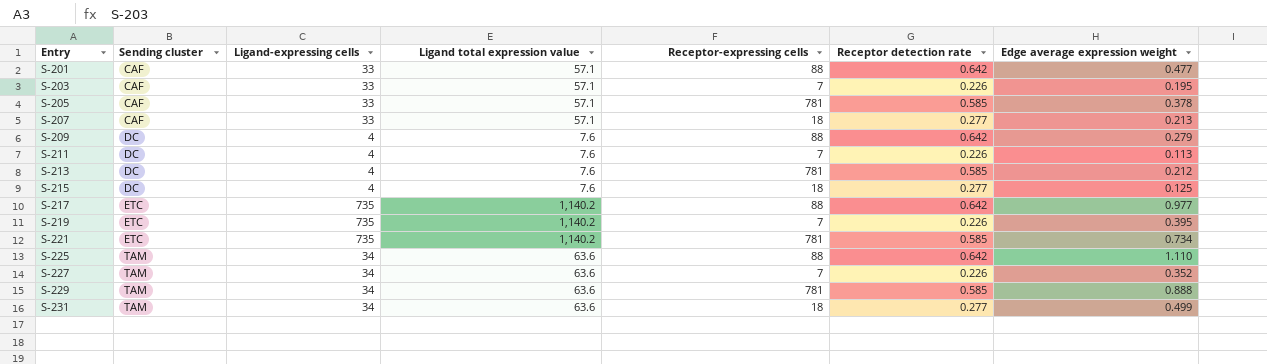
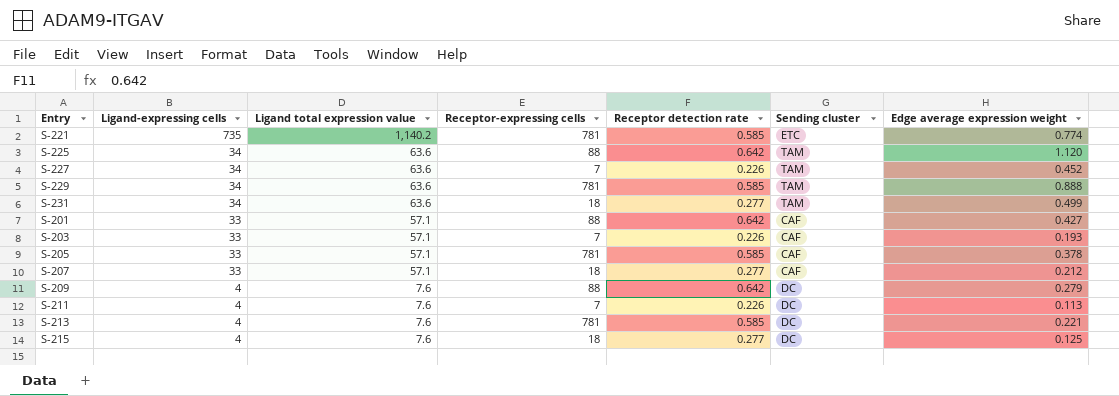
row order: Entry ascending -> Ligand-expressing cells descending
column Sending cluster | position: 2 -> 6
row S-217: ETC | 735 | 1,140.2 | 88 | 0.642 | 0.977 -> none
row S-219: ETC | 735 | 1,140.2 | 7 | 0.226 | 0.395 -> none
S-221 | Edge average expression weight: 0.734 -> 0.774
S-225 | Edge average expression weight: 1.110 -> 1.120
S-227 | Edge average expression weight: 0.352 -> 0.452
S-201 | Edge average expression weight: 0.477 -> 0.427
S-203 | Edge average expression weight: 0.195 -> 0.193
S-207 | Edge average expression weight: 0.213 -> 0.212
S-213 | Edge average expression weight: 0.212 -> 0.221

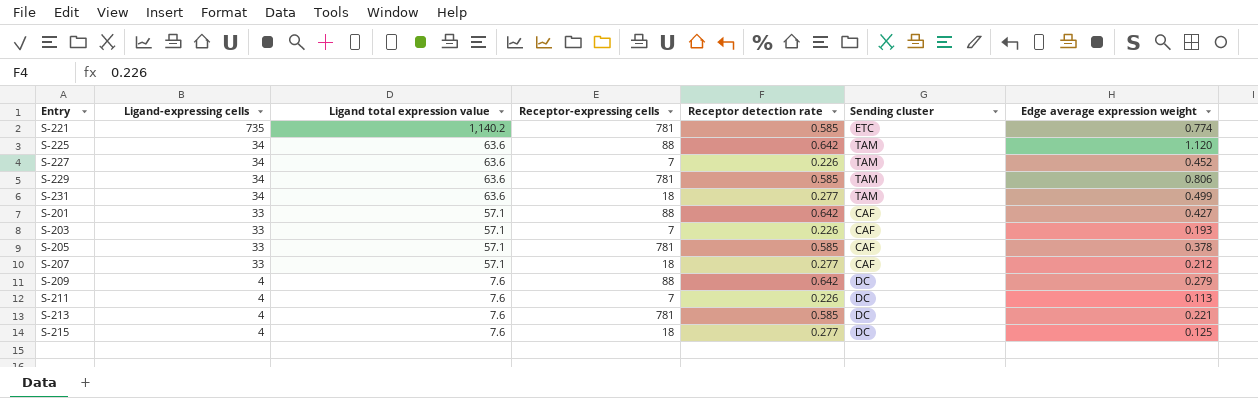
S-229 | Edge average expression weight: 0.888 -> 0.806

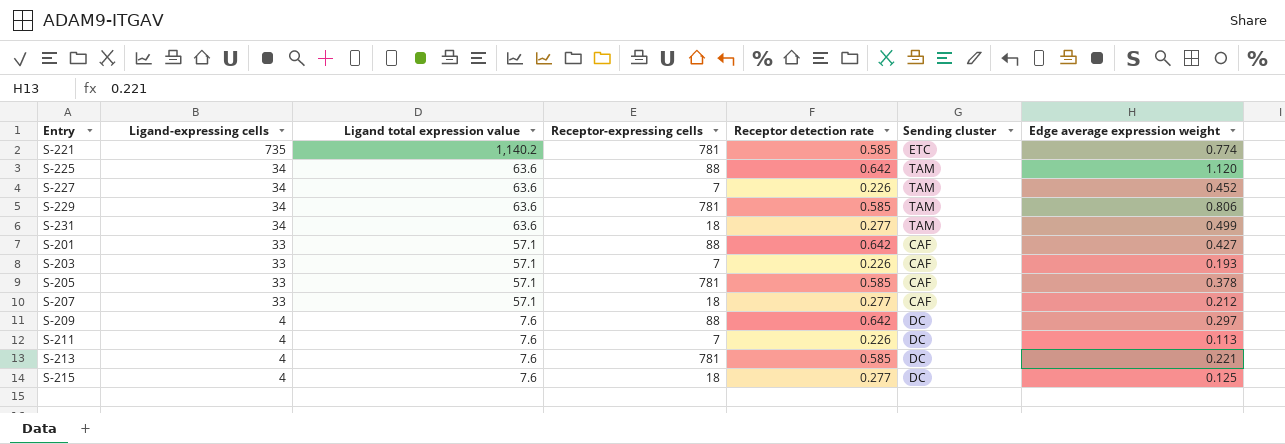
S-209 | Edge average expression weight: 0.279 -> 0.297

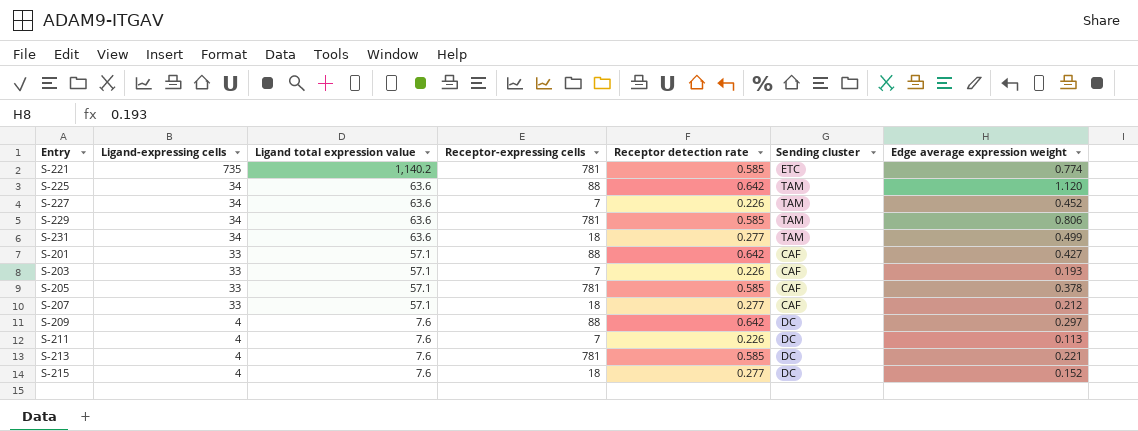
S-215 | Edge average expression weight: 0.125 -> 0.152

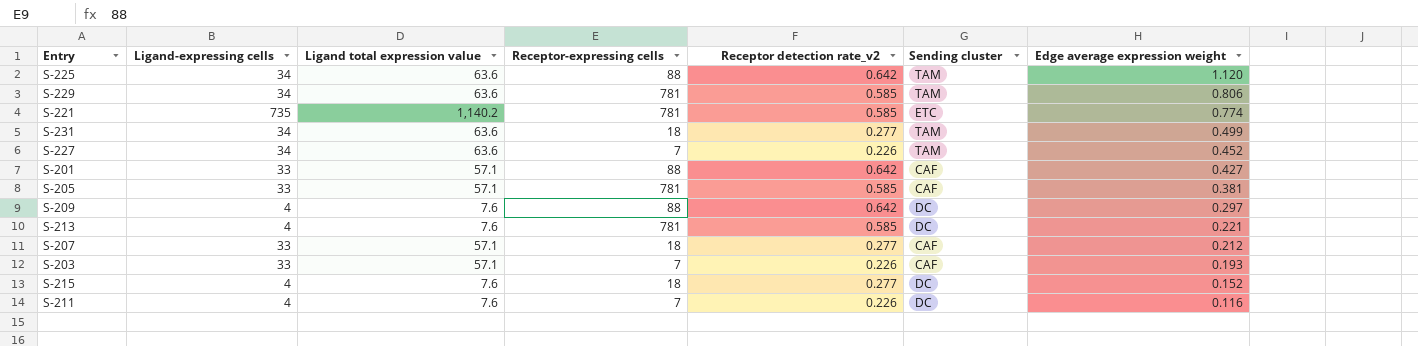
row order: Ligand-expressing cells descending -> Edge average expression weight descending
column name: Receptor detection rate -> Receptor detection rate_v2
S-205 | Edge average expression weight: 0.378 -> 0.381
S-211 | Edge average expression weight: 0.113 -> 0.116

